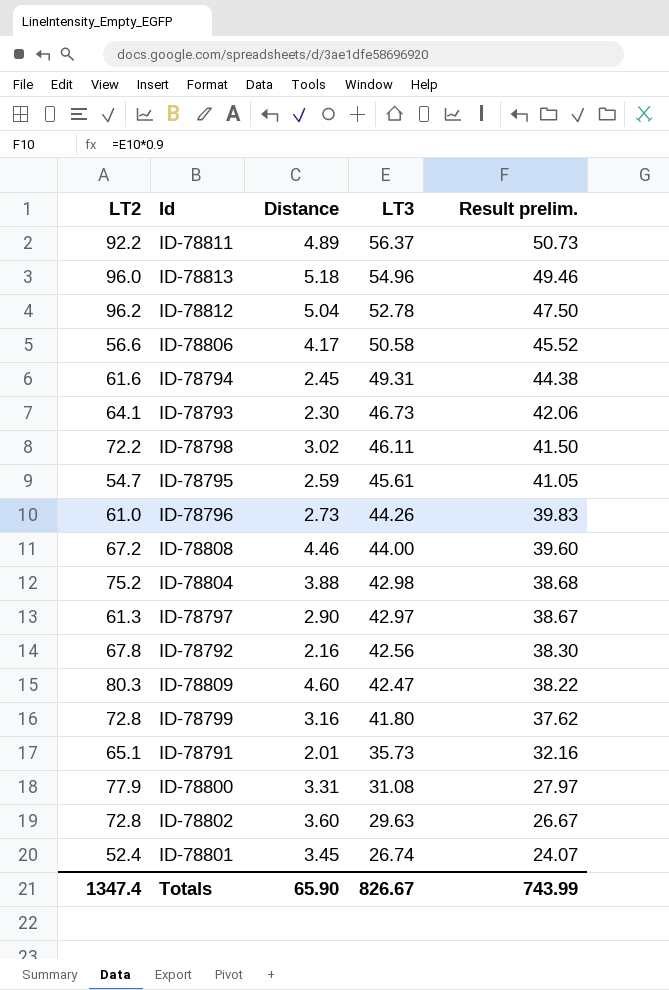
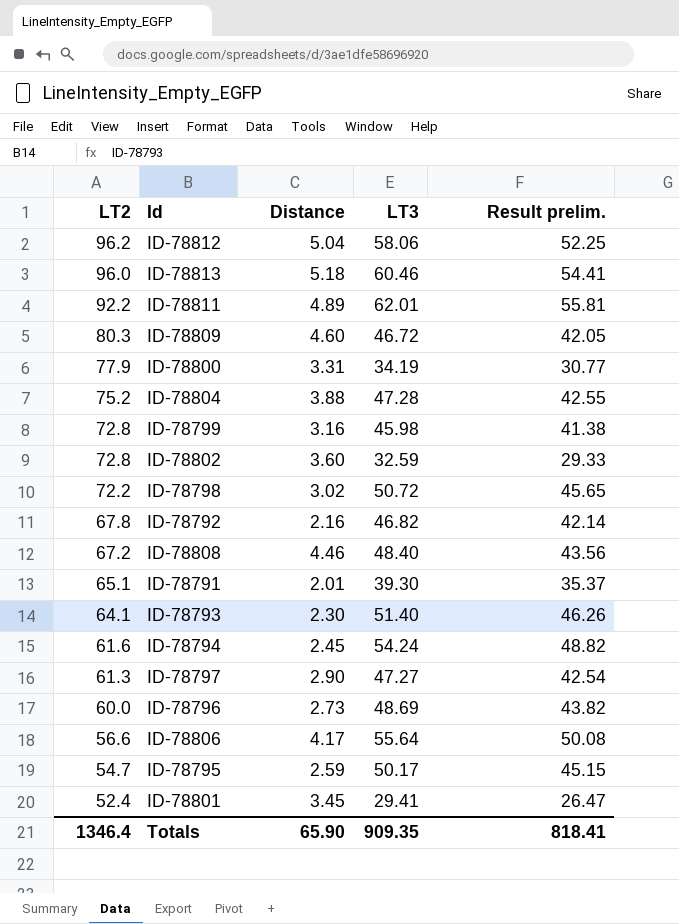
row order: LT3 descending -> LT2 descending
ID-78812 | LT3: 52.78 -> 58.06
ID-78812 | Result prelim.: 47.50 -> 52.25
ID-78813 | LT3: 54.96 -> 60.46
ID-78813 | Result prelim.: 49.46 -> 54.41
ID-78811 | LT3: 56.37 -> 62.01
ID-78811 | Result prelim.: 50.73 -> 55.81
ID-78809 | LT3: 42.47 -> 46.72
ID-78809 | Result prelim.: 38.22 -> 42.05
ID-78800 | LT3: 31.08 -> 34.19
ID-78800 | Result prelim.: 27.97 -> 30.77
ID-78804 | LT3: 42.98 -> 47.28
ID-78804 | Result prelim.: 38.68 -> 42.55
ID-78799 | LT3: 41.80 -> 45.98
ID-78799 | Result prelim.: 37.62 -> 41.38
ID-78802 | LT3: 29.63 -> 32.59
ID-78802 | Result prelim.: 26.67 -> 29.33
ID-78798 | LT3: 46.11 -> 50.72
ID-78798 | Result prelim.: 41.50 -> 45.65
ID-78792 | LT3: 42.56 -> 46.82
ID-78792 | Result prelim.: 38.30 -> 42.14
ID-78808 | LT3: 44.00 -> 48.40
ID-78808 | Result prelim.: 39.60 -> 43.56
ID-78791 | LT3: 35.73 -> 39.30
ID-78791 | Result prelim.: 32.16 -> 35.37
ID-78793 | LT3: 46.73 -> 51.40
ID-78793 | Result prelim.: 42.06 -> 46.26
ID-78794 | LT3: 49.31 -> 54.24
ID-78794 | Result prelim.: 44.38 -> 48.82
ID-78797 | LT3: 42.97 -> 47.27
ID-78797 | Result prelim.: 38.67 -> 42.54
ID-78796 | LT2: 61.0 -> 60.0
ID-78796 | LT3: 44.26 -> 48.69
ID-78796 | Result prelim.: 39.83 -> 43.82
ID-78806 | LT3: 50.58 -> 55.64
ID-78806 | Result prelim.: 45.52 -> 50.08
ID-78795 | LT3: 45.61 -> 50.17
ID-78795 | Result prelim.: 41.05 -> 45.15
ID-78801 | LT3: 26.74 -> 29.41
ID-78801 | Result prelim.: 24.07 -> 26.47
Totals | LT2: 1347.4 -> 1346.4
Totals | LT3: 826.67 -> 909.35
Totals | Result prelim.: 743.99 -> 818.41

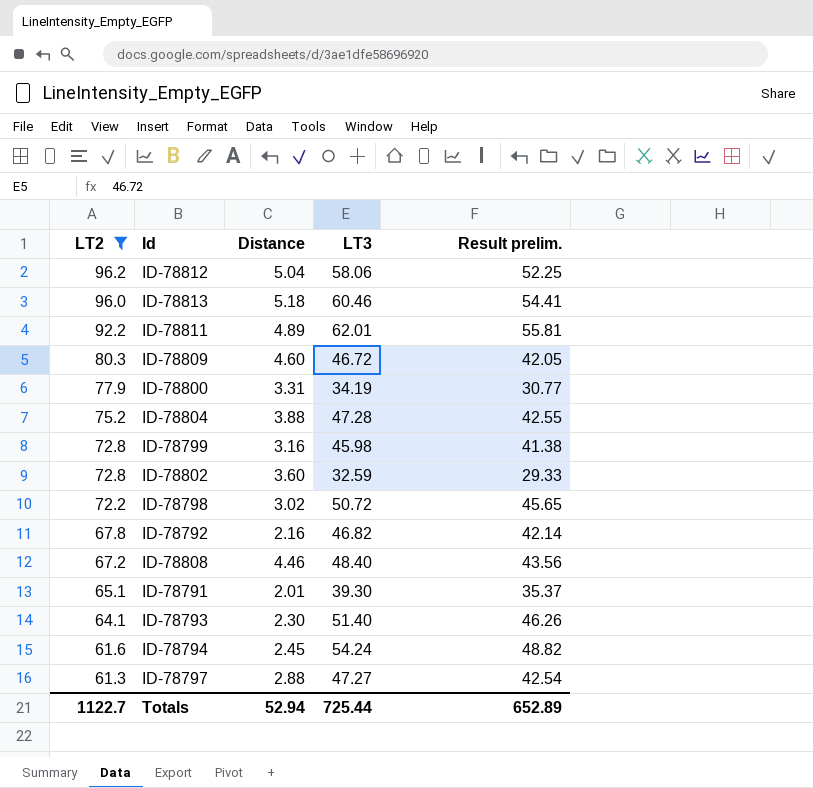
filter: none -> LT2 >= 61.3
ID-78797 | Distance: 2.90 -> 2.88
Totals | LT2: 1346.4 -> 1122.7
Totals | Distance: 65.90 -> 52.94
Totals | LT3: 909.35 -> 725.44
Totals | Result prelim.: 818.41 -> 652.89

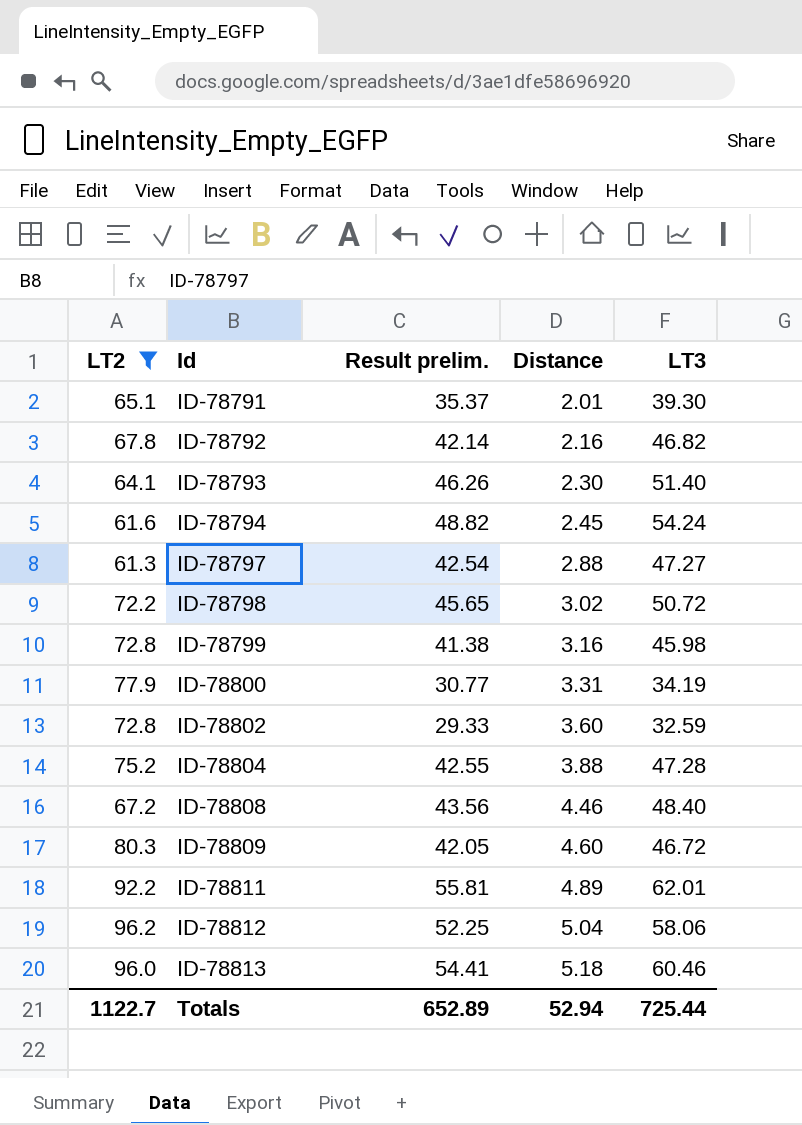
row order: LT2 descending -> Id ascending
column Result prelim. | position: 5 -> 3

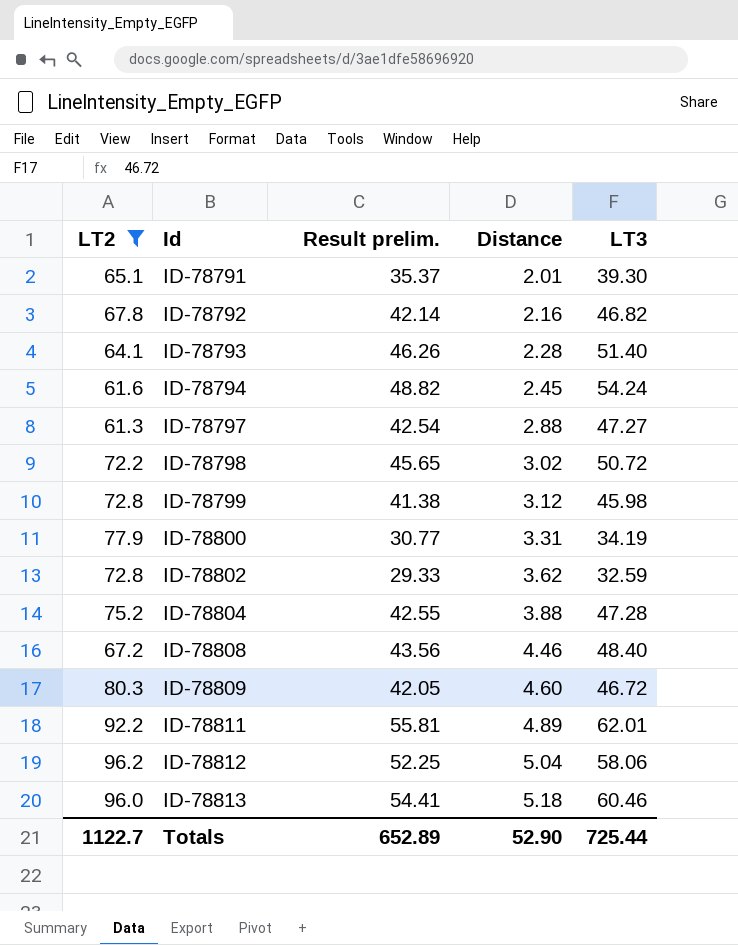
ID-78793 | Distance: 2.30 -> 2.28
ID-78799 | Distance: 3.16 -> 3.12
ID-78802 | Distance: 3.60 -> 3.62
Totals | Distance: 52.94 -> 52.90

